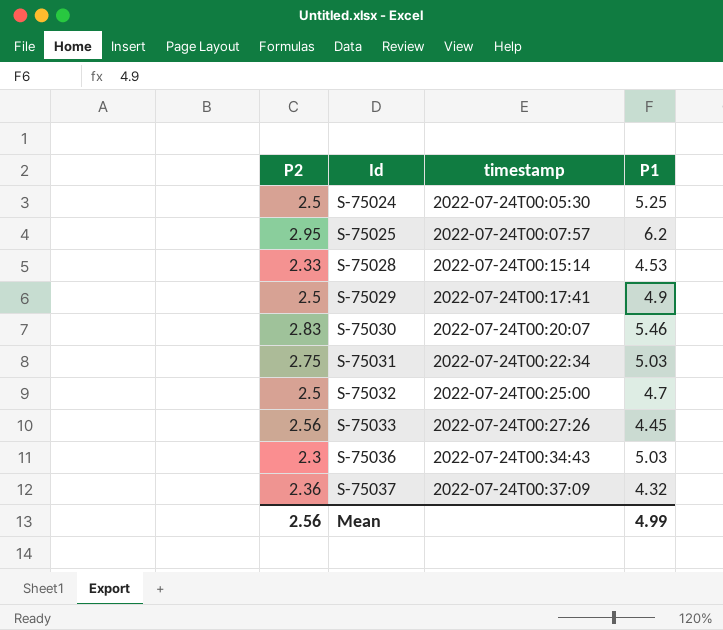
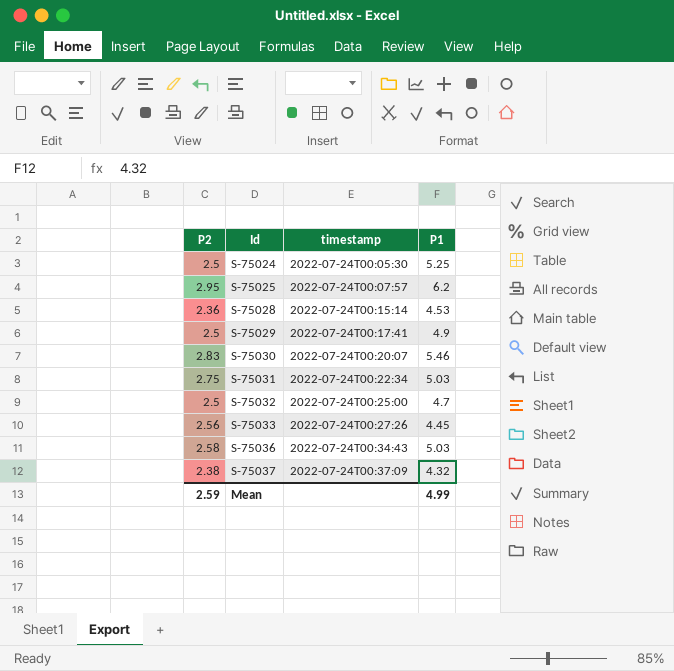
S-75028 | P2: 2.33 -> 2.36
S-75036 | P2: 2.3 -> 2.58
S-75037 | P2: 2.36 -> 2.38
Mean | P2: 2.56 -> 2.59

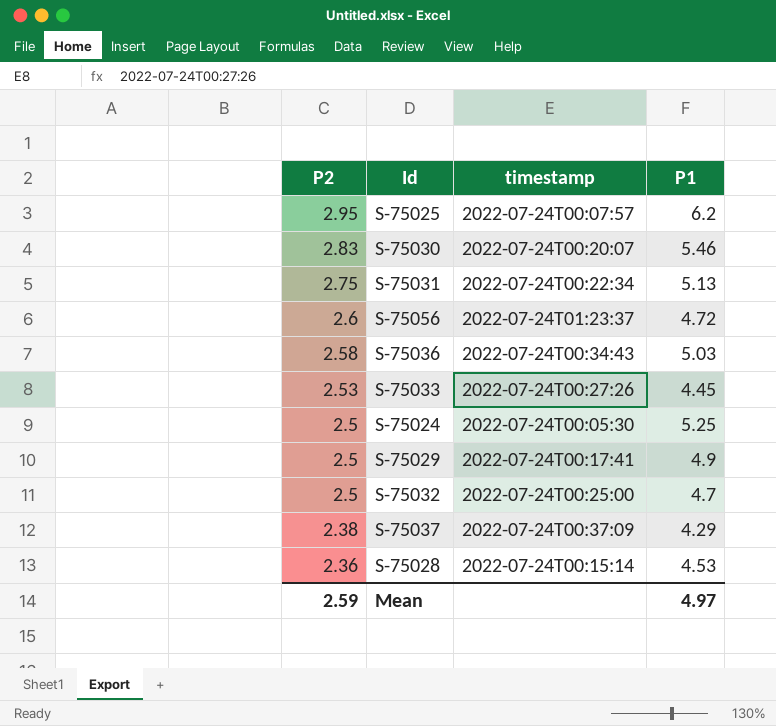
row order: Id ascending -> P2 descending
S-75031 | P1: 5.03 -> 5.13
row S-75056: none -> 2.6 | 2022-07-24T01:23:37 | 4.72
S-75033 | P2: 2.56 -> 2.53
S-75037 | P1: 4.32 -> 4.29
Mean | P1: 4.99 -> 4.97

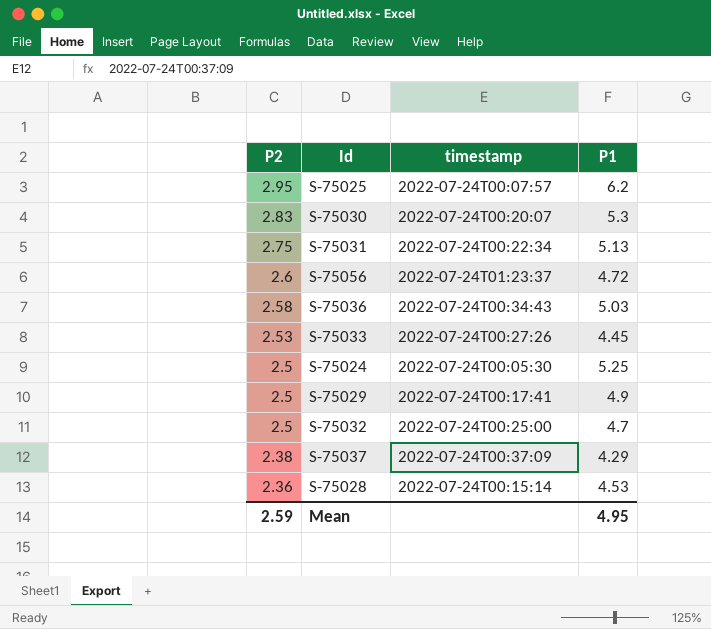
S-75030 | P1: 5.46 -> 5.3
Mean | P1: 4.97 -> 4.95

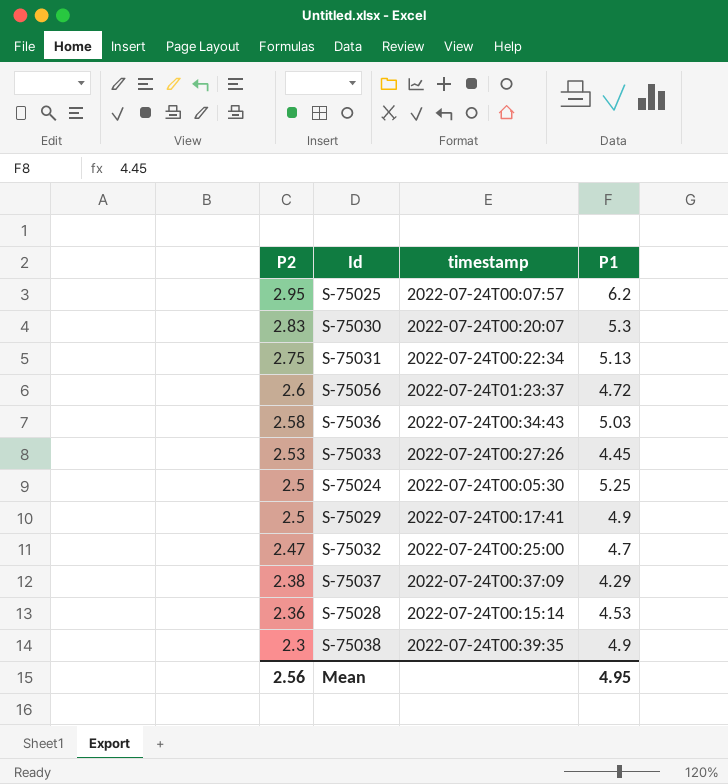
S-75032 | P2: 2.5 -> 2.47
row S-75038: none -> 2.3 | 2022-07-24T00:39:35 | 4.9
Mean | P2: 2.59 -> 2.56

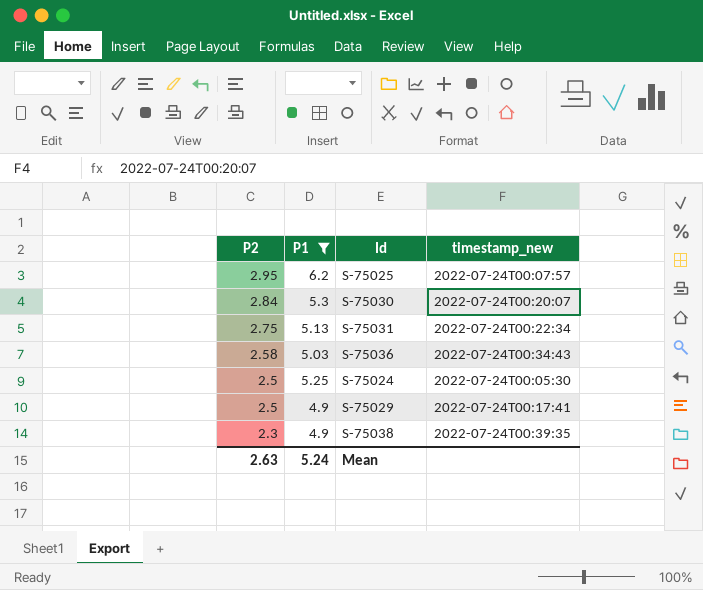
filter: none -> P1 >= 4.9
column P1 | position: 4 -> 2
column name: timestamp -> timestamp_new
S-75030 | P2: 2.83 -> 2.84
Mean | P2: 2.56 -> 2.63
Mean | P1: 4.95 -> 5.24

